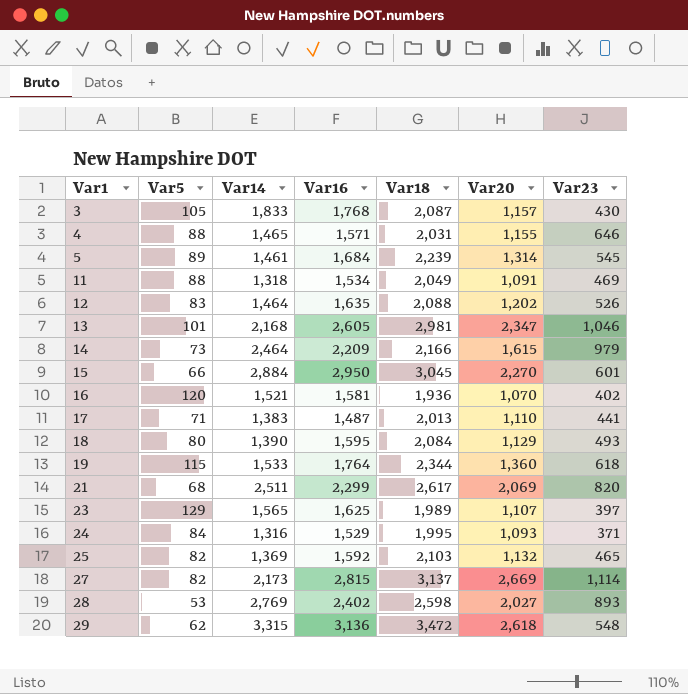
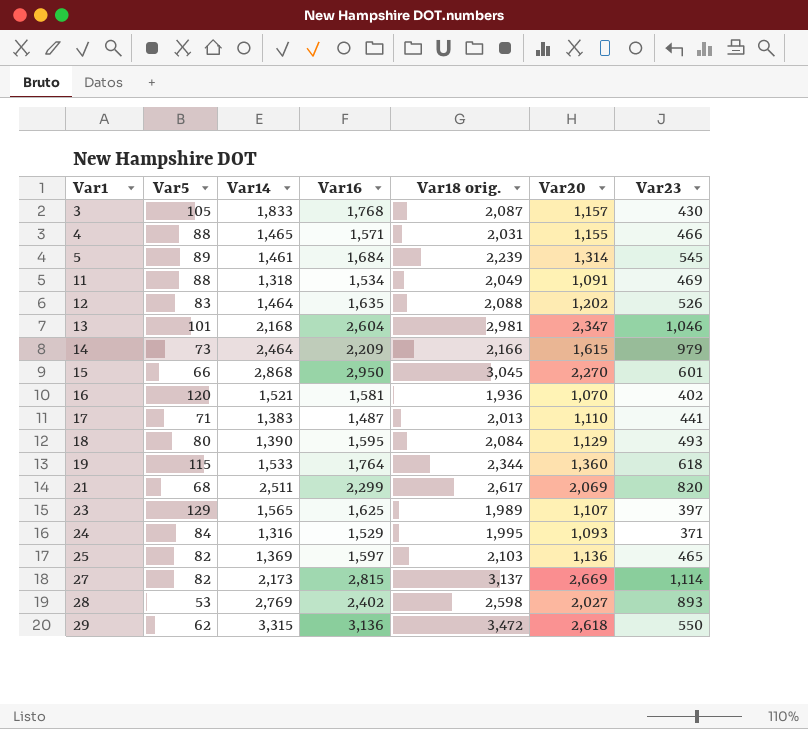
column name: Var18 -> Var18 orig.
4 | Var23: 646 -> 466
13 | Var16: 2,605 -> 2,604
15 | Var14: 2,884 -> 2,868
25 | Var16: 1,592 -> 1,597
25 | Var20: 1,132 -> 1,136
29 | Var23: 548 -> 550

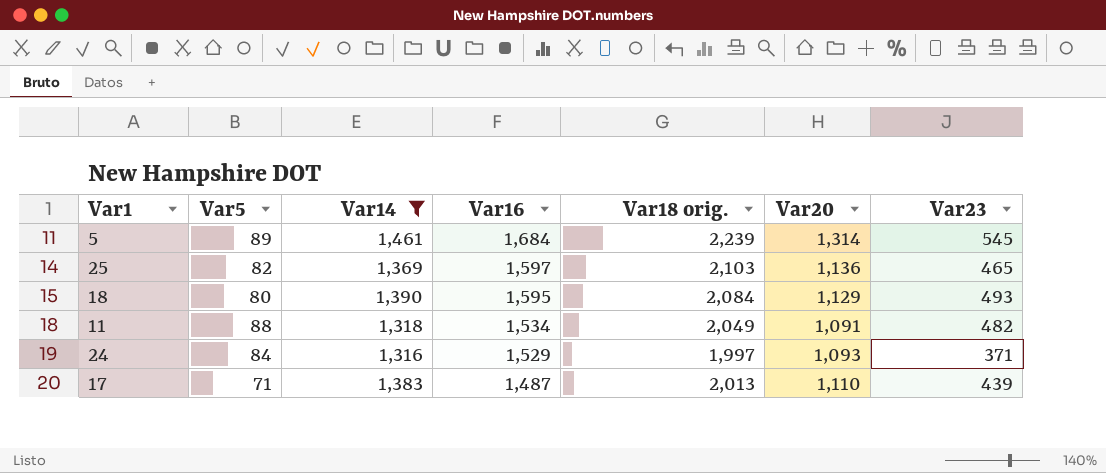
filter: none -> Var14 <= 1,461
row order: Var1 ascending -> Var16 descending
11 | Var23: 469 -> 482
24 | Var18 orig.: 1,995 -> 1,997
17 | Var23: 441 -> 439

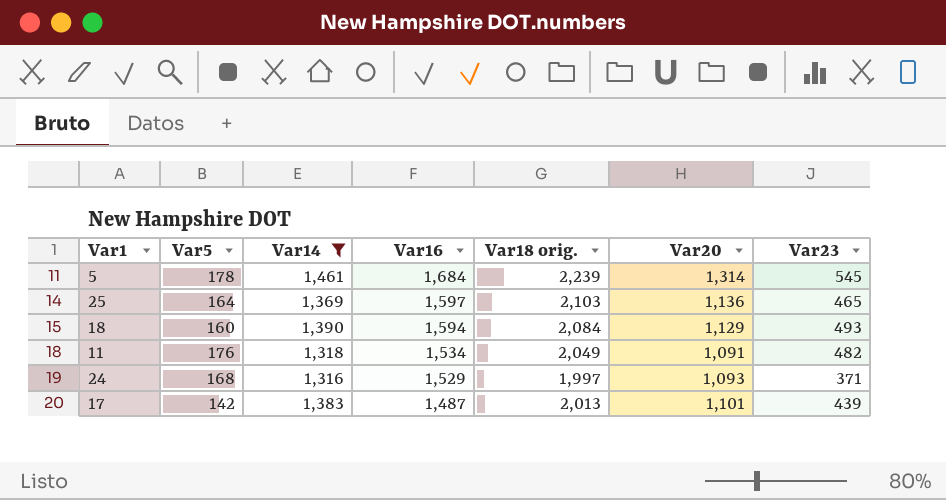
5 | Var5: 89 -> 178
25 | Var5: 82 -> 164
18 | Var5: 80 -> 160
18 | Var16: 1,595 -> 1,594
11 | Var5: 88 -> 176
24 | Var5: 84 -> 168
17 | Var5: 71 -> 142
17 | Var20: 1,110 -> 1,101

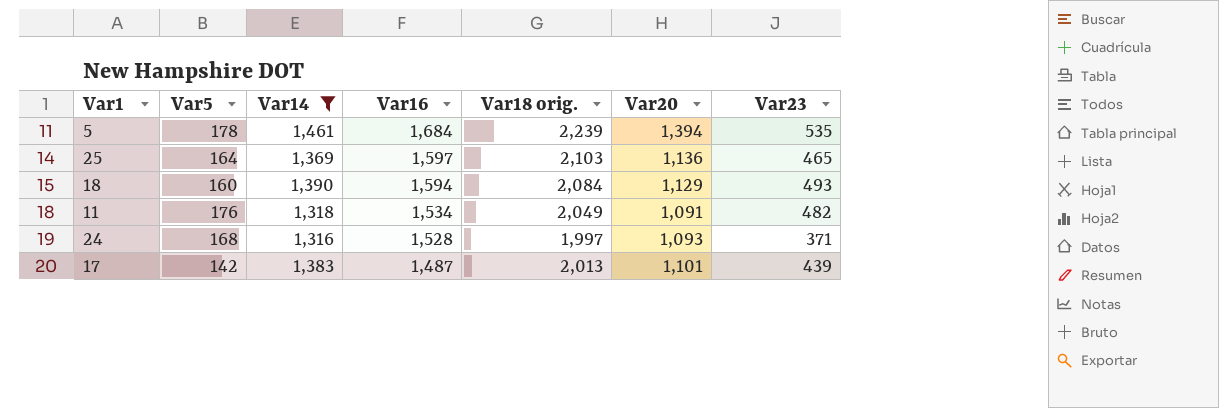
5 | Var20: 1,314 -> 1,394
5 | Var23: 545 -> 535
24 | Var16: 1,529 -> 1,528

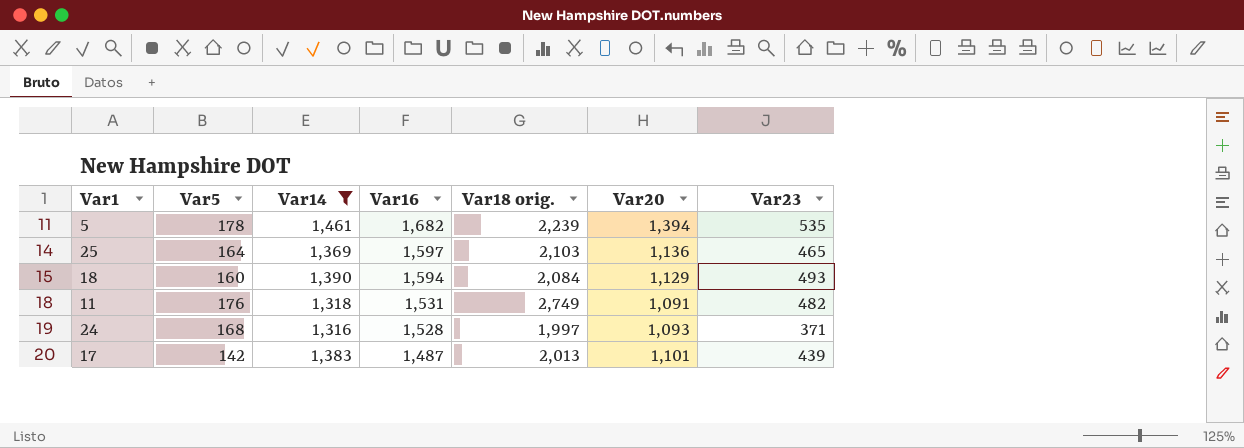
5 | Var16: 1,684 -> 1,682
11 | Var16: 1,534 -> 1,531
11 | Var18 orig.: 2,049 -> 2,749

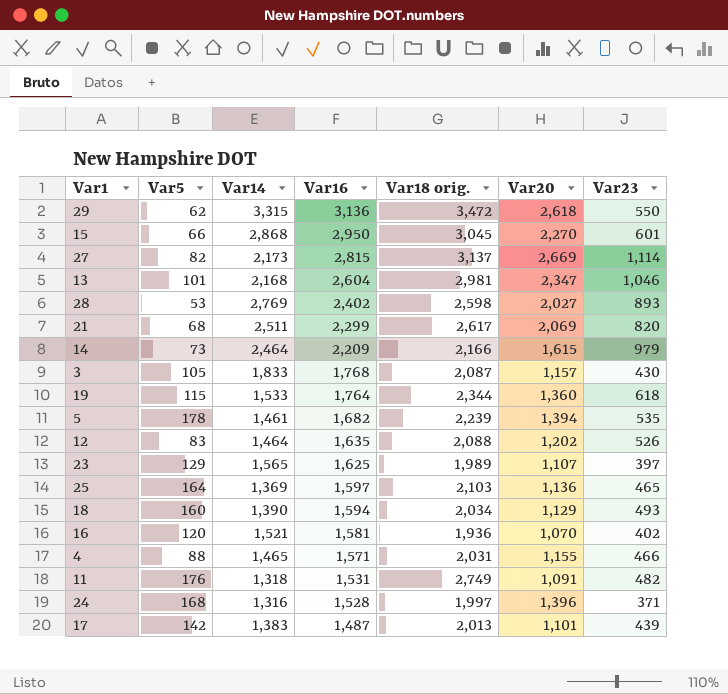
filter: Var14 <= 1,461 -> none
18 | Var18 orig.: 2,084 -> 2,034
24 | Var20: 1,093 -> 1,396

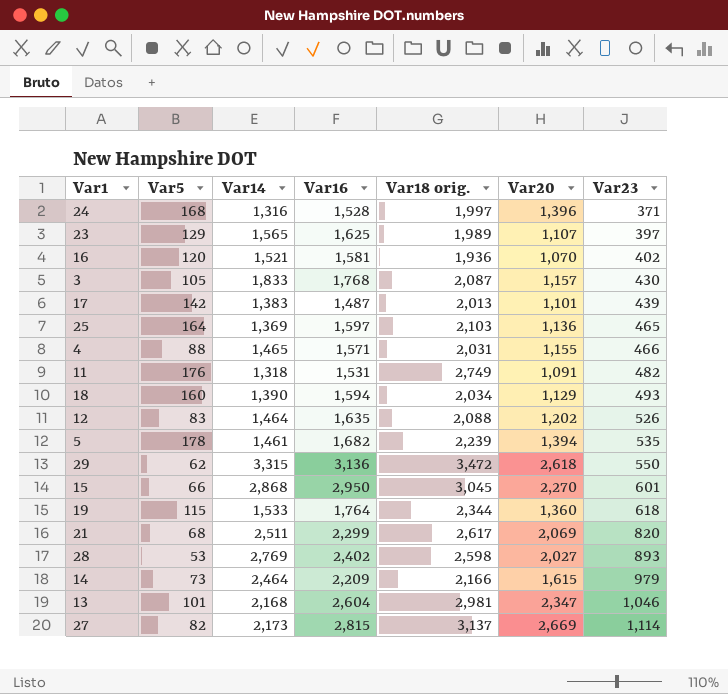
row order: Var16 descending -> Var23 ascending

